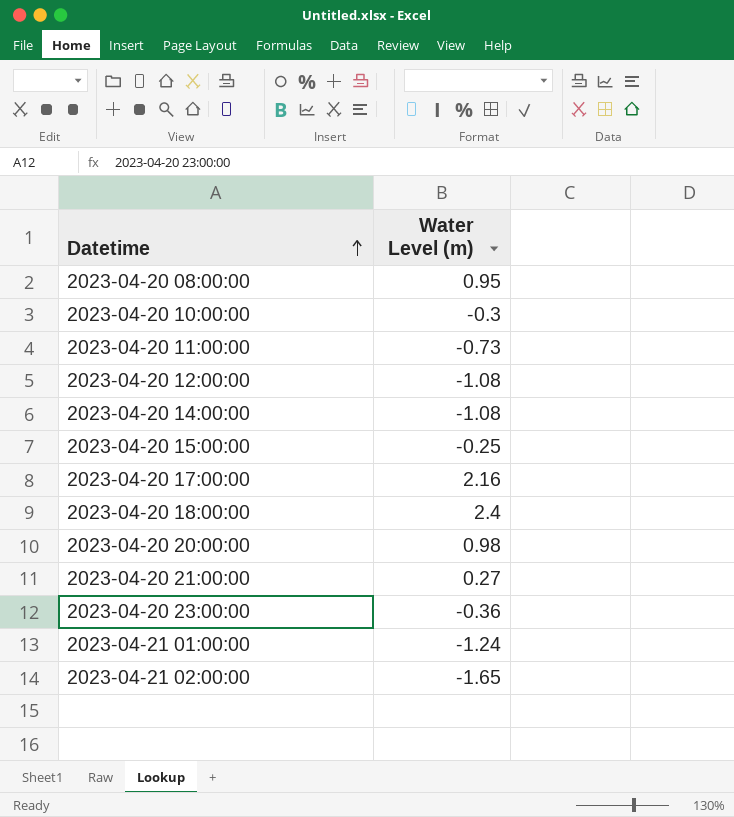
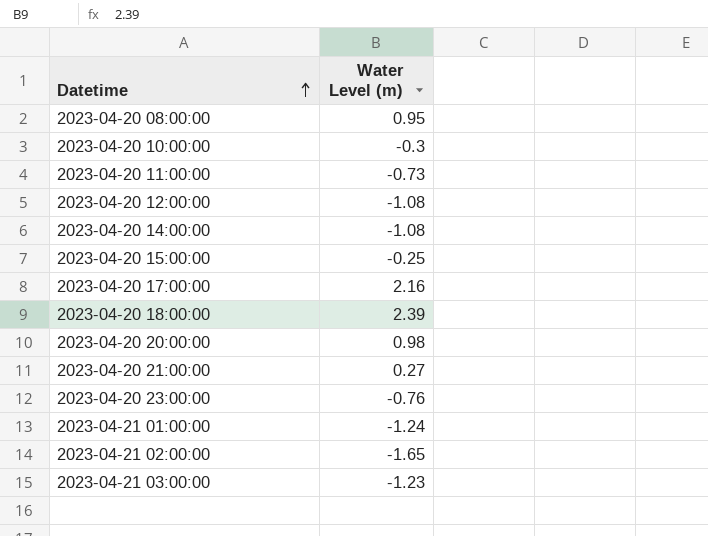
2023-04-20 18:00:00 | Water Level (m): 2.4 -> 2.39
2023-04-20 23:00:00 | Water Level (m): -0.36 -> -0.76
row 2023-04-21 03:00:00: none -> -1.23

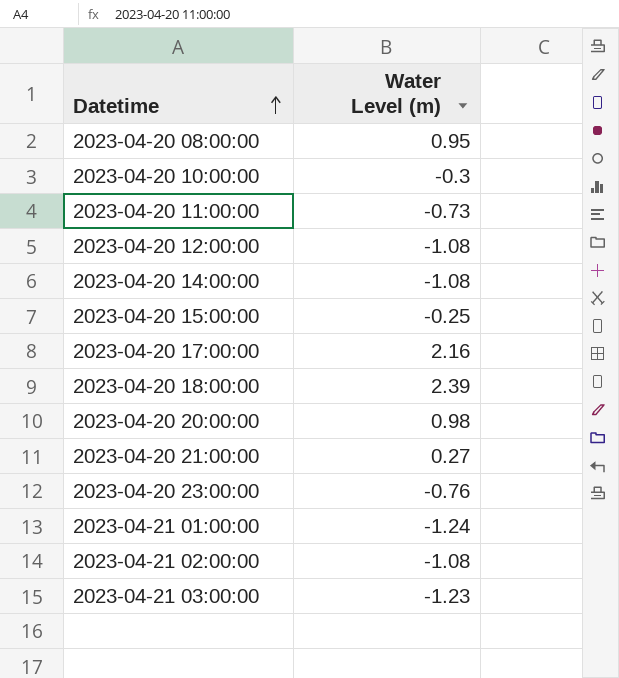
2023-04-21 02:00:00 | Water Level (m): -1.65 -> -1.08

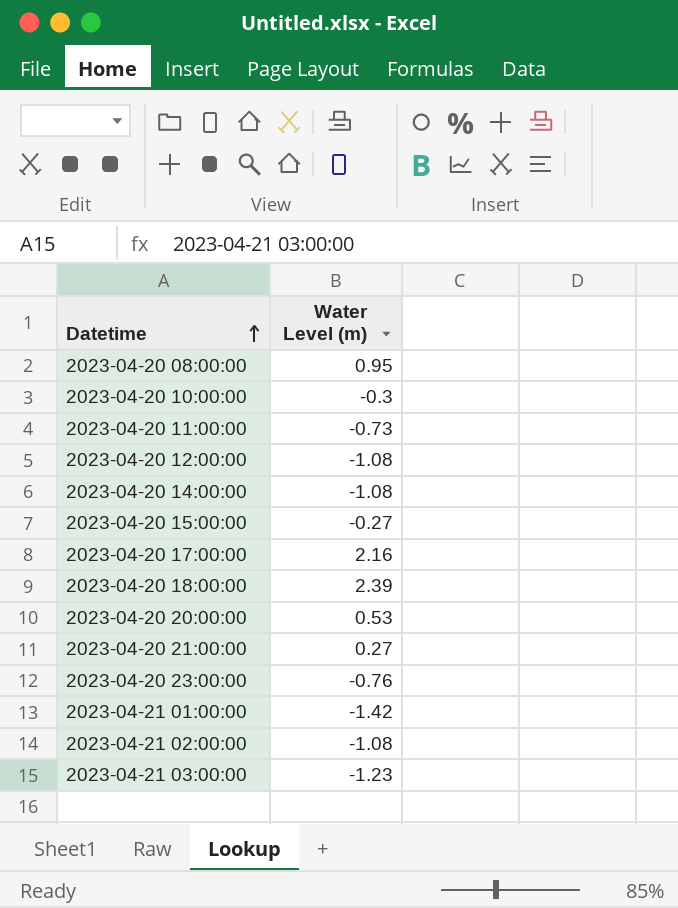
2023-04-20 15:00:00 | Water Level (m): -0.25 -> -0.27
2023-04-20 20:00:00 | Water Level (m): 0.98 -> 0.53
2023-04-21 01:00:00 | Water Level (m): -1.24 -> -1.42

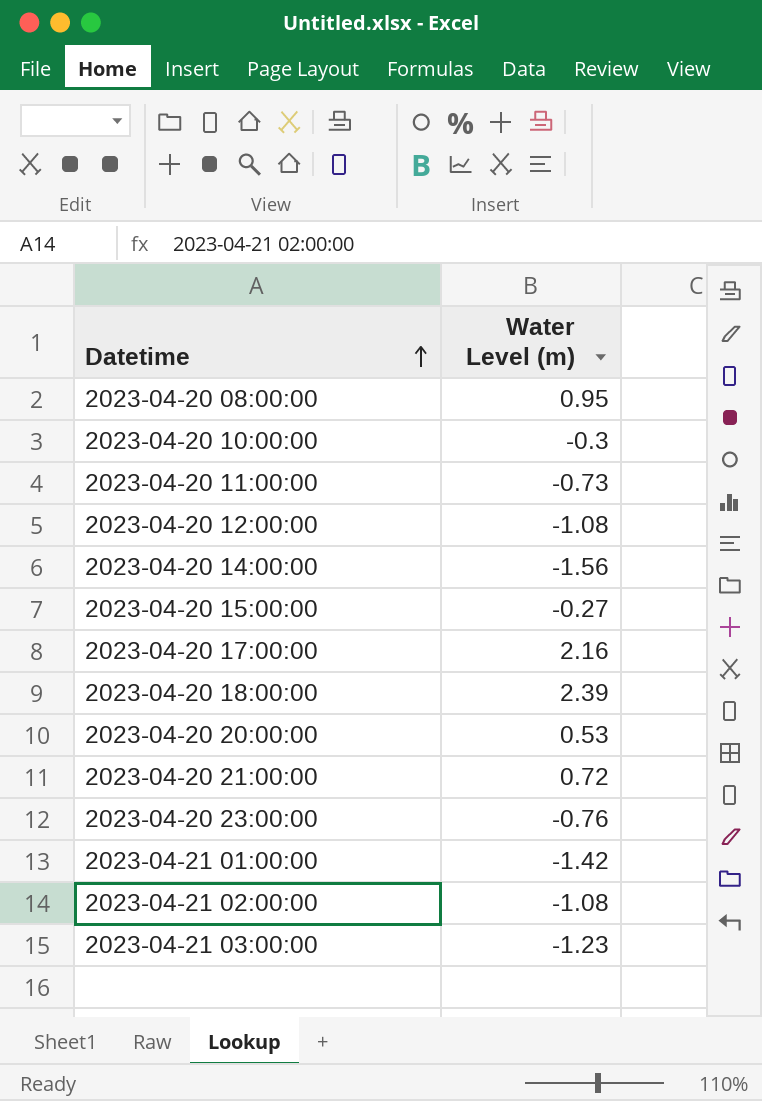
2023-04-20 14:00:00 | Water Level (m): -1.08 -> -1.56
2023-04-20 21:00:00 | Water Level (m): 0.27 -> 0.72

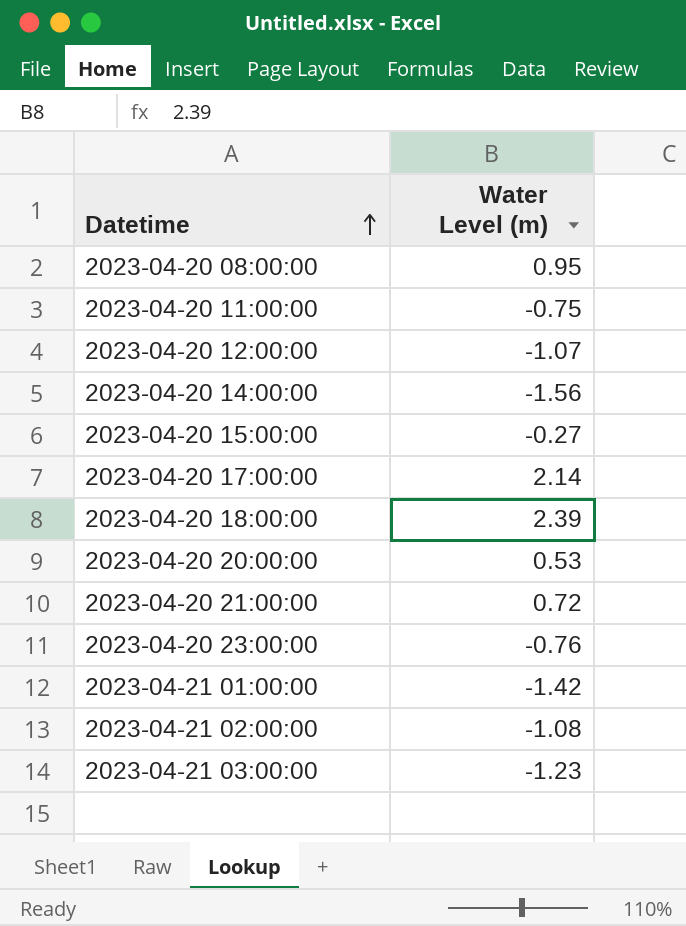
row 2023-04-20 10:00:00: -0.3 -> none
2023-04-20 11:00:00 | Water Level (m): -0.73 -> -0.75
2023-04-20 12:00:00 | Water Level (m): -1.08 -> -1.07
2023-04-20 17:00:00 | Water Level (m): 2.16 -> 2.14

